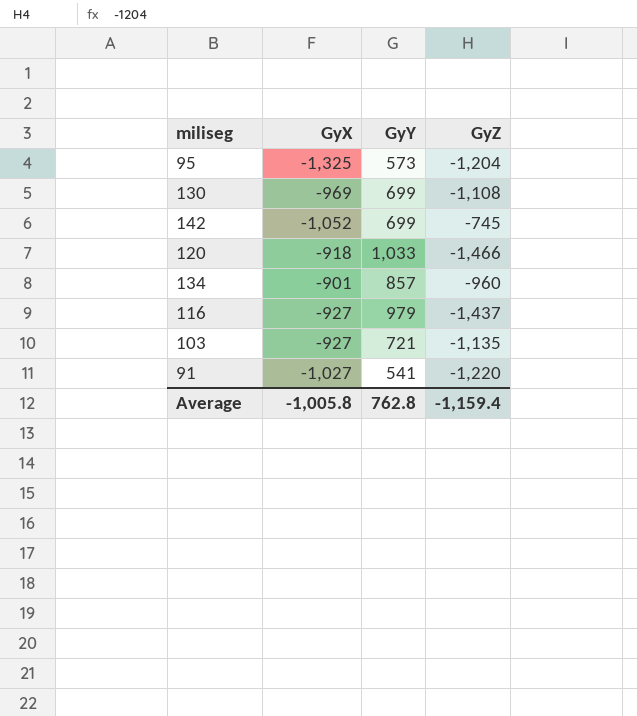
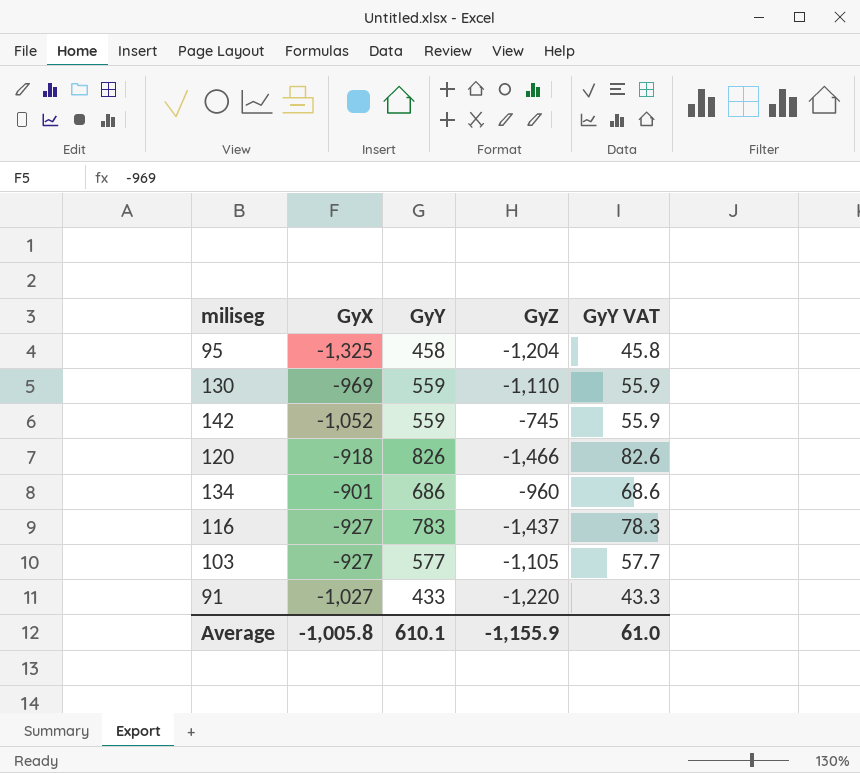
column GyY VAT | formula: none -> [GyY] * 0.1
95 | GyY: 573 -> 458
130 | GyY: 699 -> 559
130 | GyZ: -1,108 -> -1,110
142 | GyY: 699 -> 559
120 | GyY: 1,033 -> 826
134 | GyY: 857 -> 686
116 | GyY: 979 -> 783
103 | GyY: 721 -> 577
103 | GyZ: -1,135 -> -1,105
91 | GyY: 541 -> 433
Average | GyY: 762.8 -> 610.1
Average | GyZ: -1,159.4 -> -1,155.9

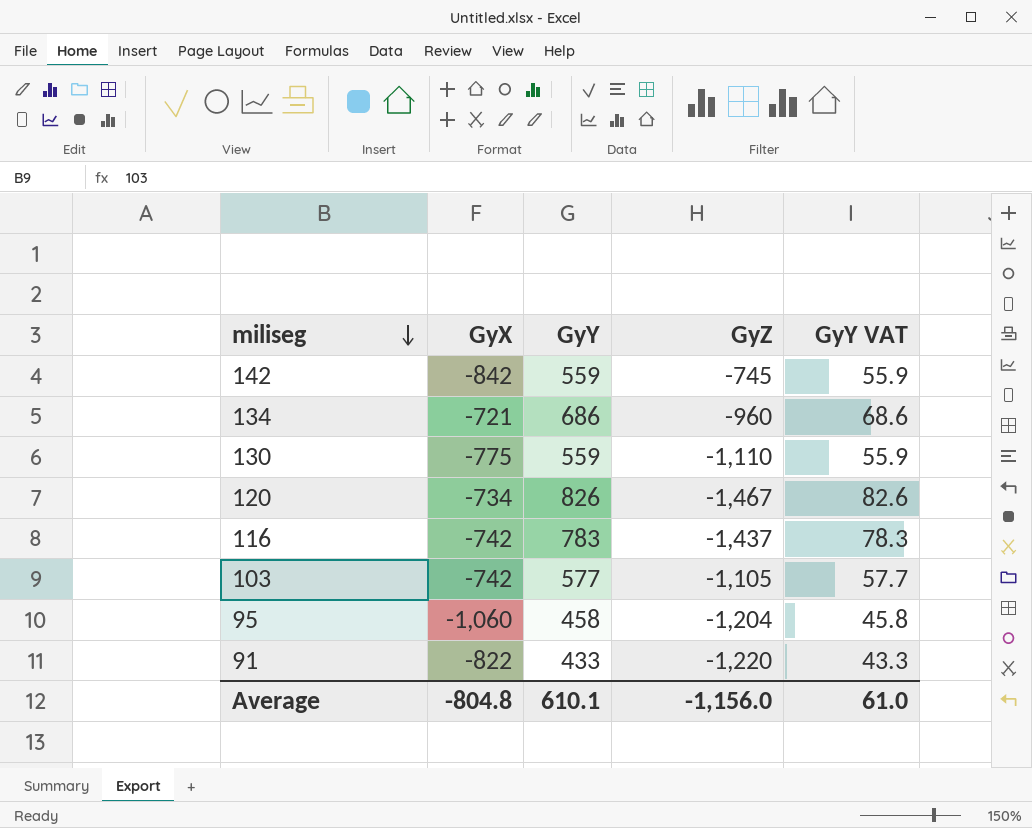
row order: none -> miliseg descending
142 | GyX: -1,052 -> -842
134 | GyX: -901 -> -721
130 | GyX: -969 -> -775
120 | GyX: -918 -> -734
120 | GyZ: -1,466 -> -1,467
116 | GyX: -927 -> -742
103 | GyX: -927 -> -742
95 | GyX: -1,325 -> -1,060
91 | GyX: -1,027 -> -822
Average | GyX: -1,005.8 -> -804.8
Average | GyZ: -1,155.9 -> -1,156.0

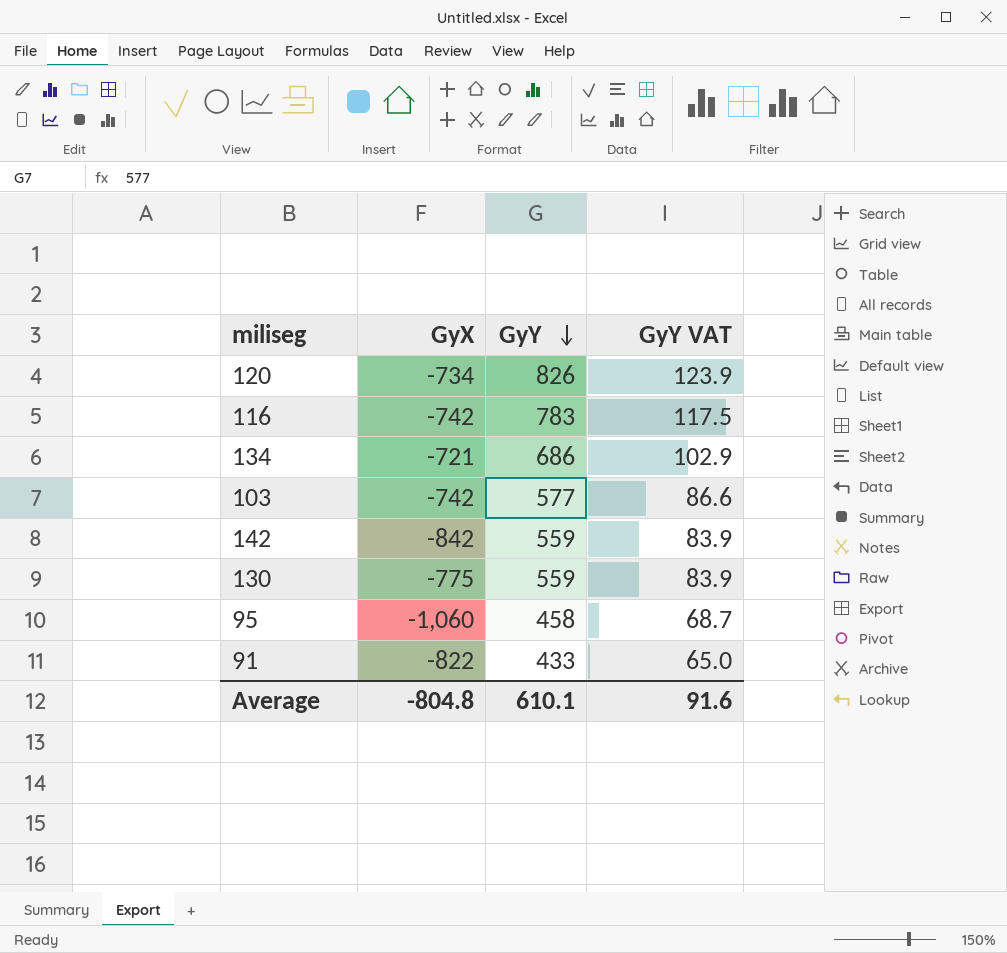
row order: miliseg descending -> GyY descending
column GyZ | position: 4 -> none
column GyY VAT | formula: [GyY] * 0.1 -> [GyY] * 0.15
Average | GyY VAT: 61.0 -> 91.6

